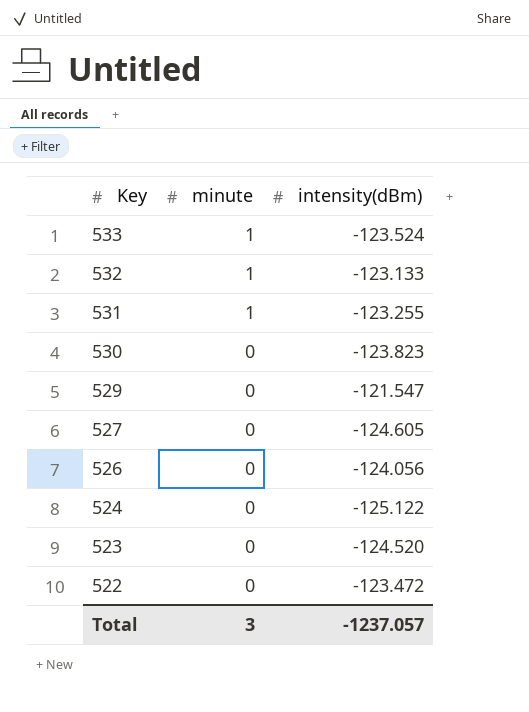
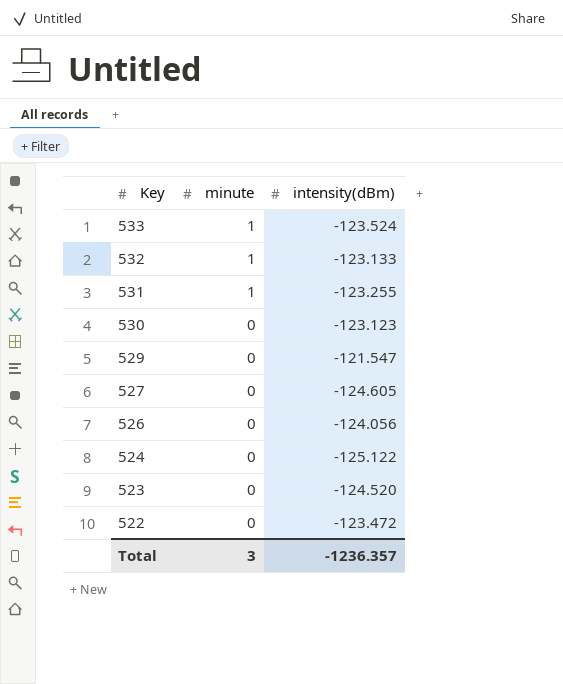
530 | intensity(dBm): -123.823 -> -123.123
Total | intensity(dBm): -1237.057 -> -1236.357

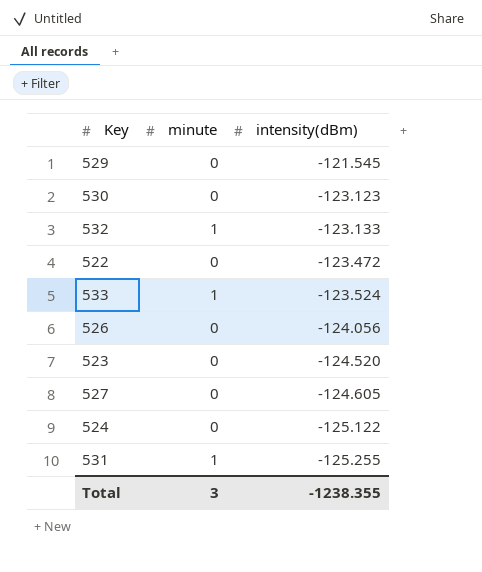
row order: Key descending -> intensity(dBm) descending
529 | intensity(dBm): -121.547 -> -121.545
531 | intensity(dBm): -123.255 -> -125.255
Total | intensity(dBm): -1236.357 -> -1238.355

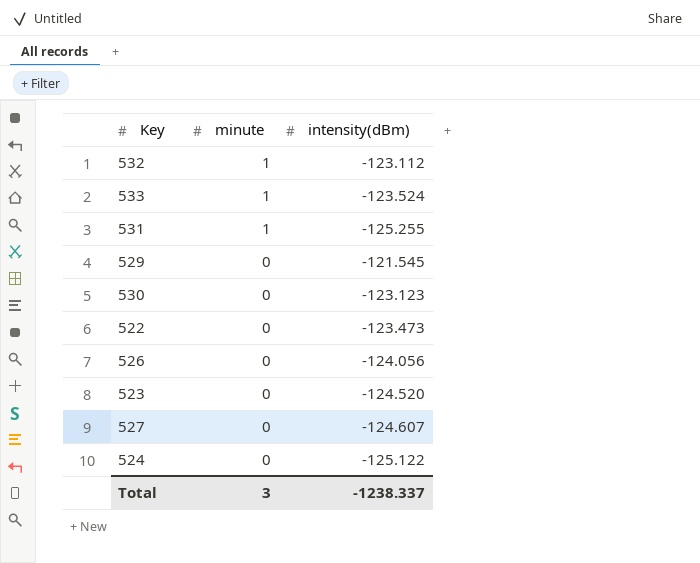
row order: intensity(dBm) descending -> minute descending
532 | intensity(dBm): -123.133 -> -123.112
522 | intensity(dBm): -123.472 -> -123.473
527 | intensity(dBm): -124.605 -> -124.607
Total | intensity(dBm): -1238.355 -> -1238.337

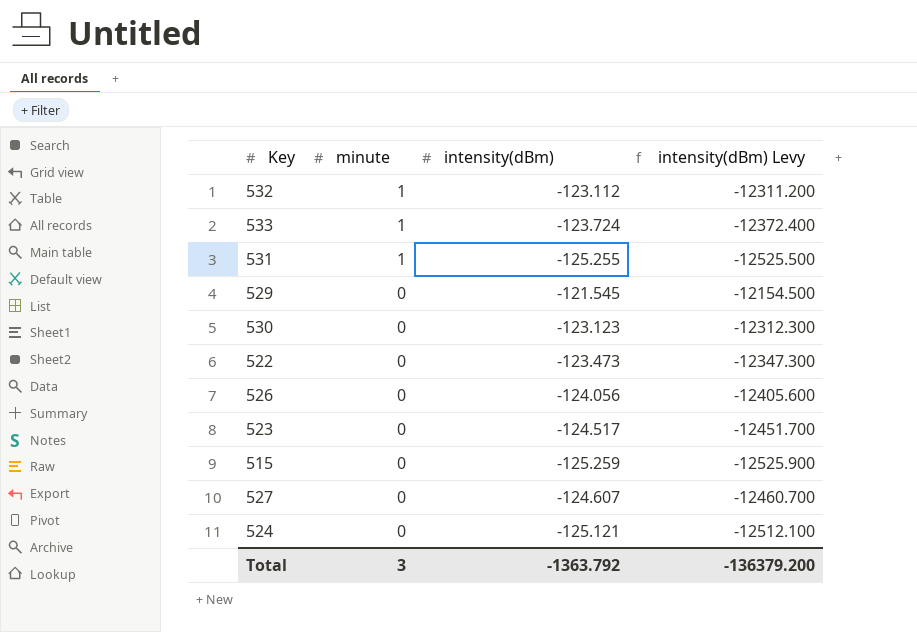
column intensity(dBm) Levy | formula: none -> [intensity(dBm)] * 100
533 | intensity(dBm): -123.524 -> -123.724
523 | intensity(dBm): -124.520 -> -124.517
row 515: none -> 0 | -125.259 | -12525.900
524 | intensity(dBm): -125.122 -> -125.121
Total | intensity(dBm): -1238.337 -> -1363.792

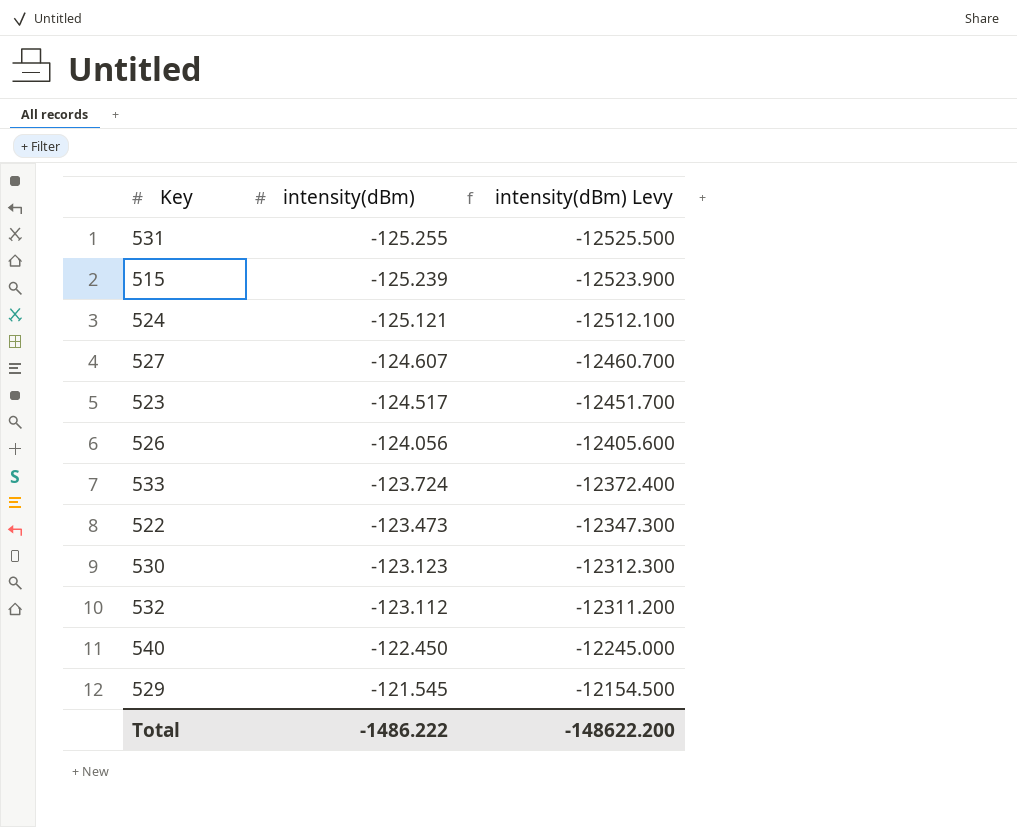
row order: minute descending -> intensity(dBm) ascending
column minute | position: 2 -> none
515 | intensity(dBm): -125.259 -> -125.239
515 | intensity(dBm) Levy: -12525.900 -> -12523.900
row 540: none -> -122.450 | -12245.000
Total | intensity(dBm): -1363.792 -> -1486.222
Total | intensity(dBm) Levy: -136379.200 -> -148622.200

